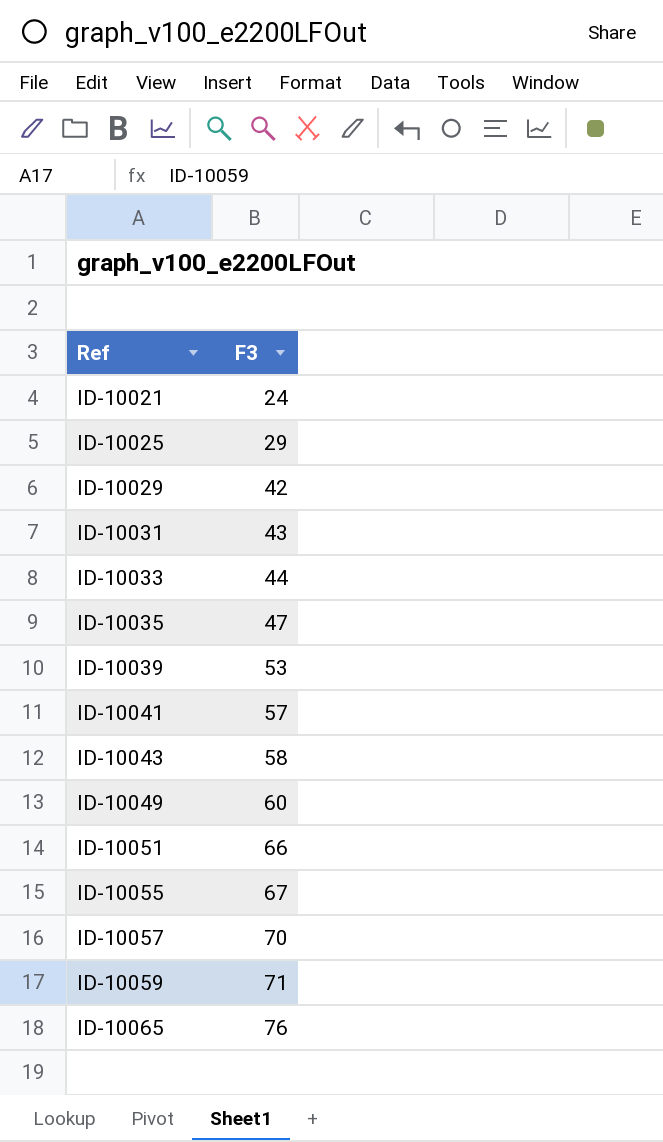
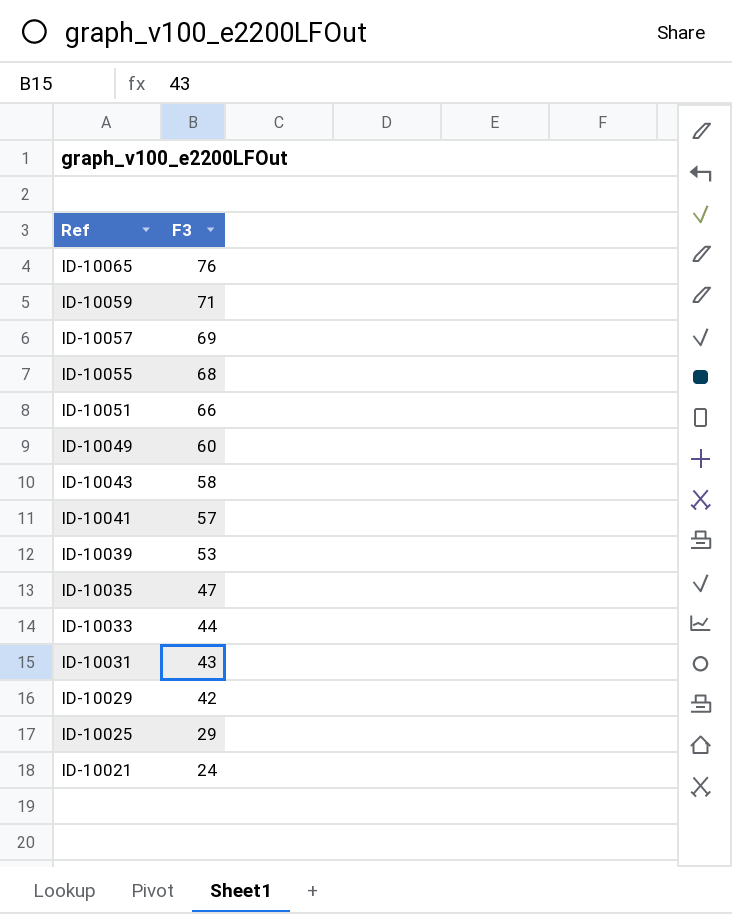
row order: Ref ascending -> Ref descending
ID-10057 | F3: 70 -> 69
ID-10055 | F3: 67 -> 68

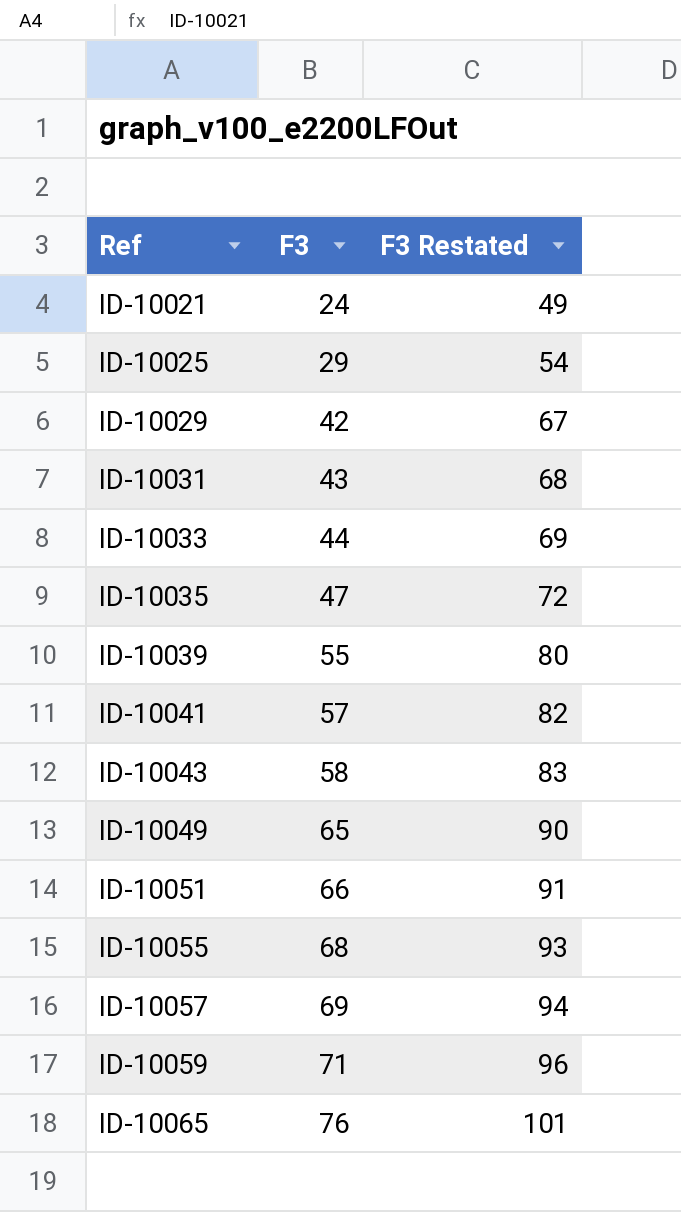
row order: Ref descending -> Ref ascending
column F3 Restated | formula: none -> [F3] + 25
ID-10039 | F3: 53 -> 55
ID-10049 | F3: 60 -> 65

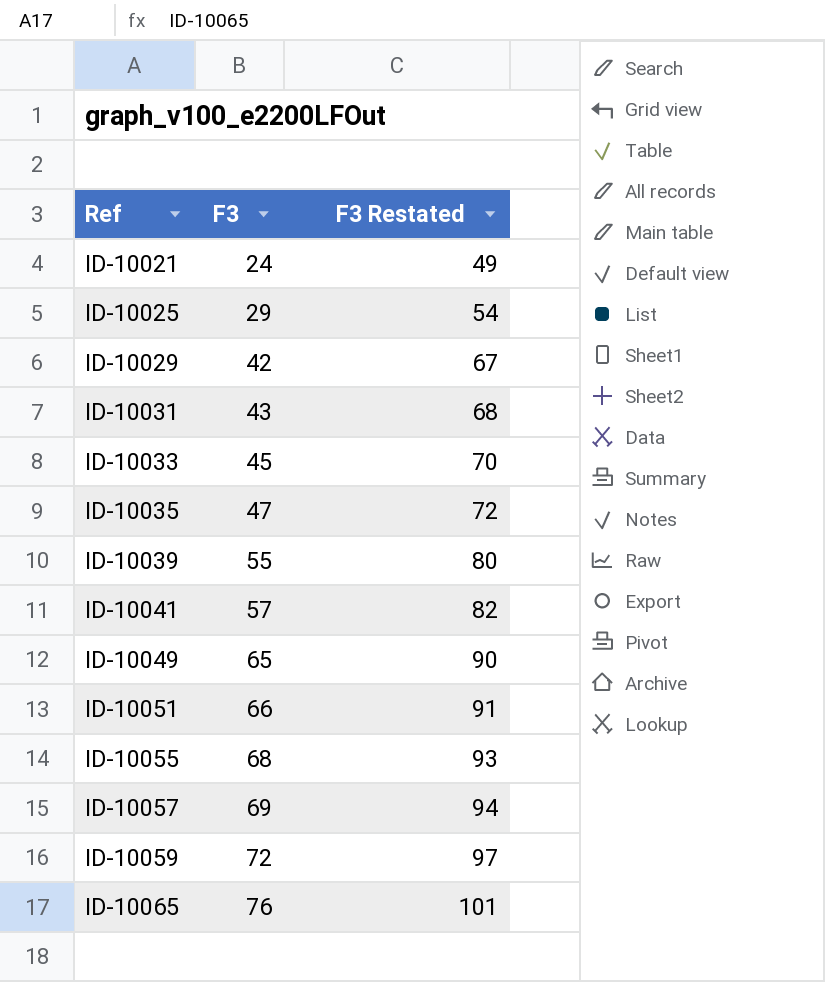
row ID-10043: 58 | 83 -> none
ID-10033 | F3: 44 -> 45
ID-10033 | F3 Restated: 69 -> 70
ID-10059 | F3: 71 -> 72
ID-10059 | F3 Restated: 96 -> 97

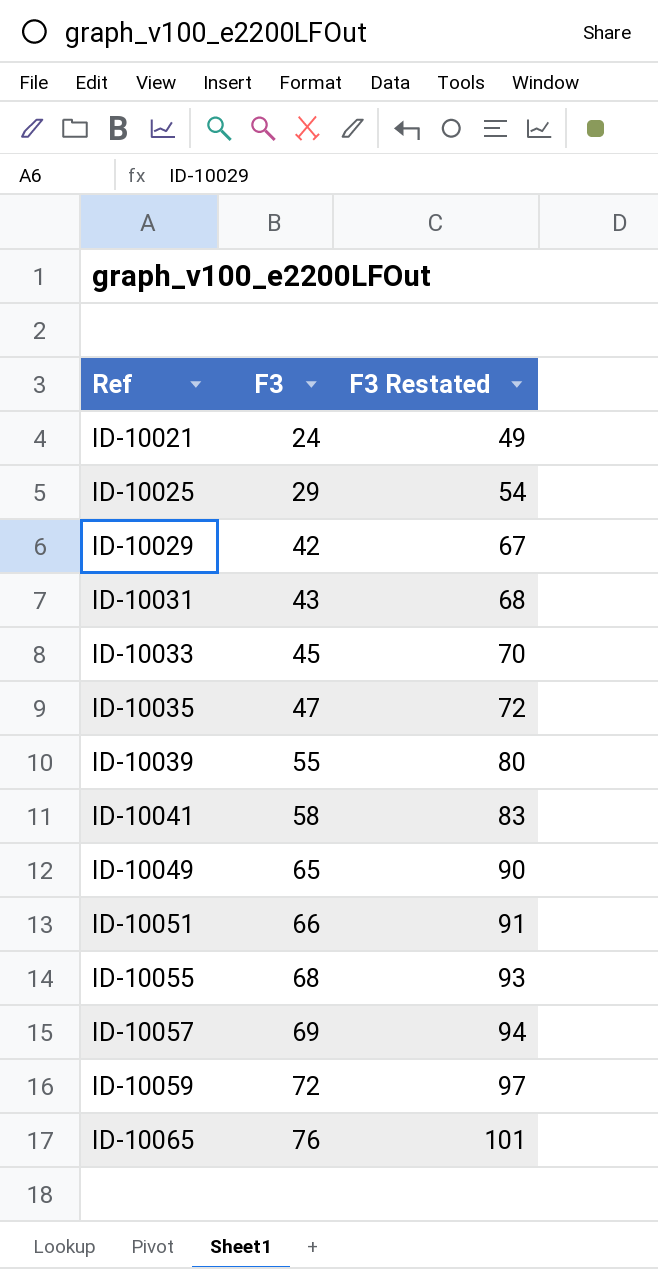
ID-10041 | F3: 57 -> 58
ID-10041 | F3 Restated: 82 -> 83

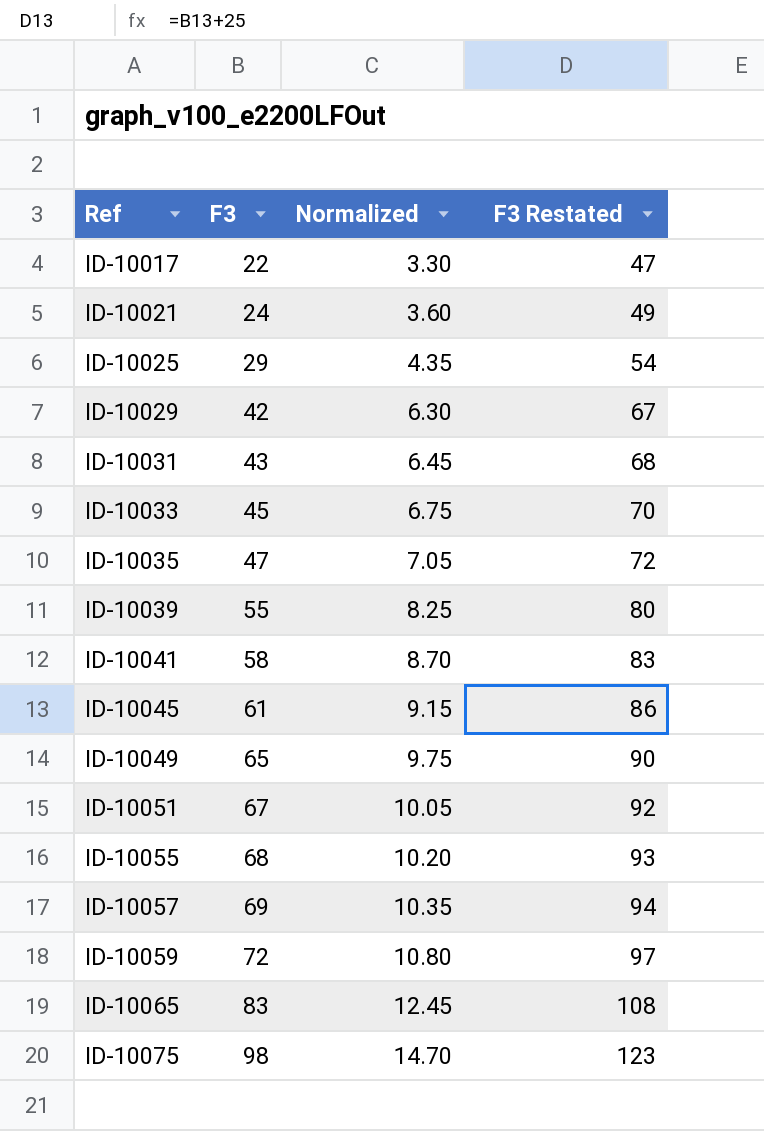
column Normalized | formula: none -> [F3] * 0.15
row ID-10017: none -> 22 | 3.30 | 47
row ID-10045: none -> 61 | 9.15 | 86
ID-10051 | F3: 66 -> 67
ID-10051 | F3 Restated: 91 -> 92
ID-10065 | F3: 76 -> 83
ID-10065 | F3 Restated: 101 -> 108
row ID-10075: none -> 98 | 14.70 | 123

